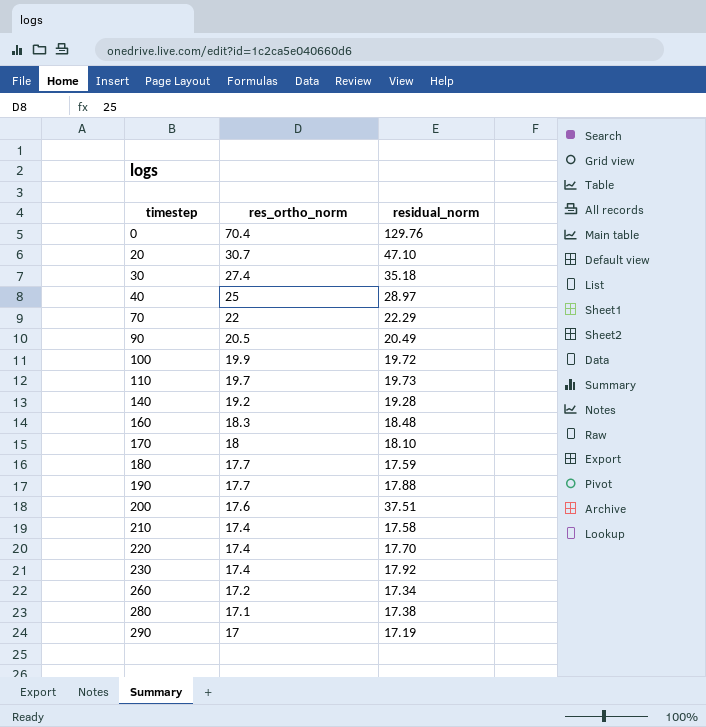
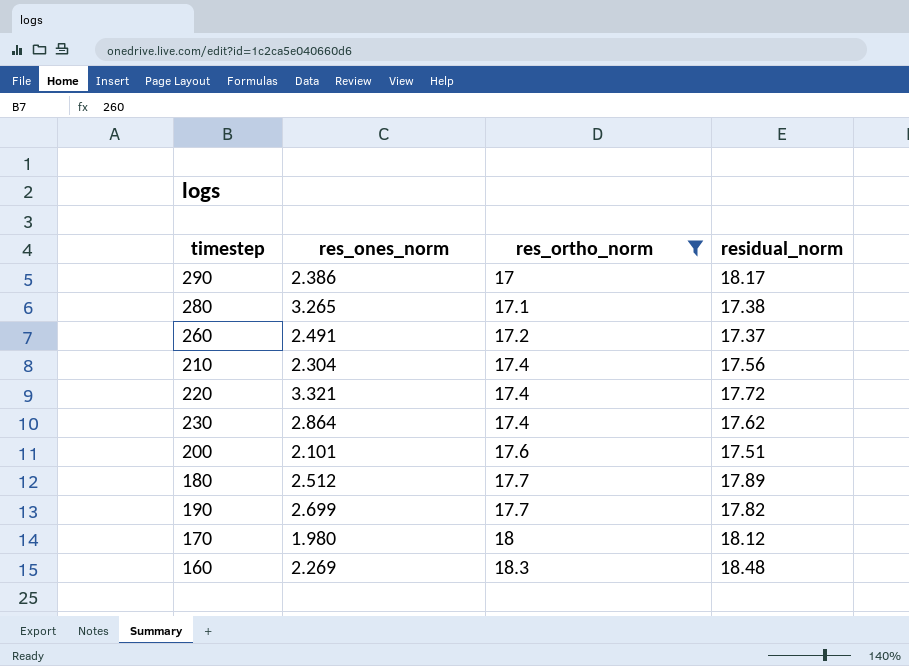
filter: none -> res_ortho_norm <= 18.3
row order: timestep ascending -> res_ortho_norm ascending
column res_ones_norm | position: none -> 2
290 | residual_norm: 17.19 -> 18.17
260 | residual_norm: 17.34 -> 17.37
210 | residual_norm: 17.58 -> 17.56
220 | residual_norm: 17.70 -> 17.72
230 | residual_norm: 17.92 -> 17.62
200 | residual_norm: 37.51 -> 17.51
180 | residual_norm: 17.59 -> 17.89
190 | residual_norm: 17.88 -> 17.82
170 | residual_norm: 18.10 -> 18.12

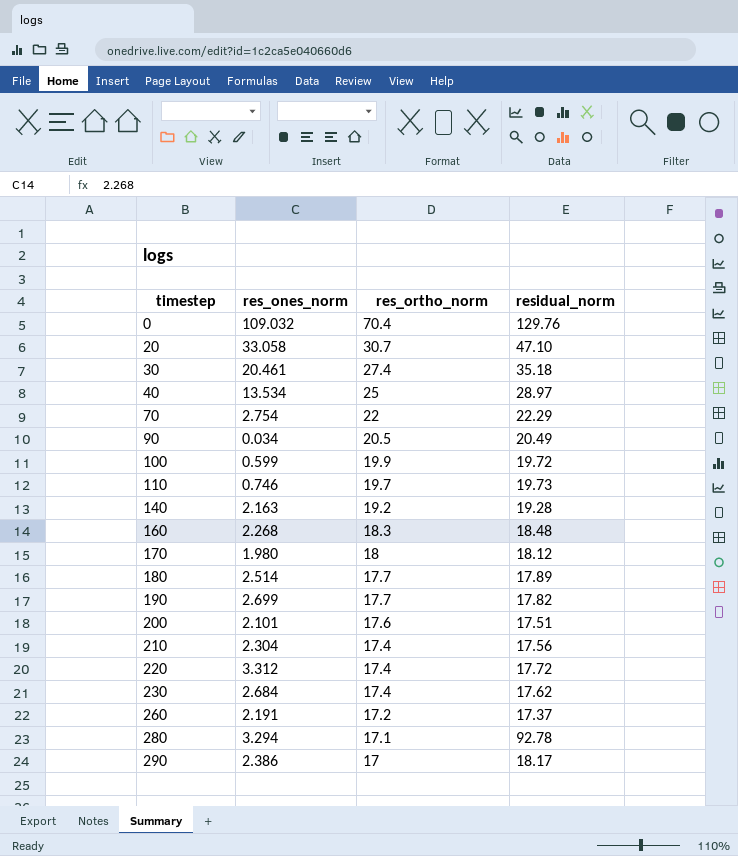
filter: res_ortho_norm <= 18.3 -> none
row order: res_ortho_norm ascending -> timestep ascending
160 | res_ones_norm: 2.269 -> 2.268
180 | res_ones_norm: 2.512 -> 2.514
220 | res_ones_norm: 3.321 -> 3.312
230 | res_ones_norm: 2.864 -> 2.684
260 | res_ones_norm: 2.491 -> 2.191
280 | res_ones_norm: 3.265 -> 3.294
280 | residual_norm: 17.38 -> 92.78

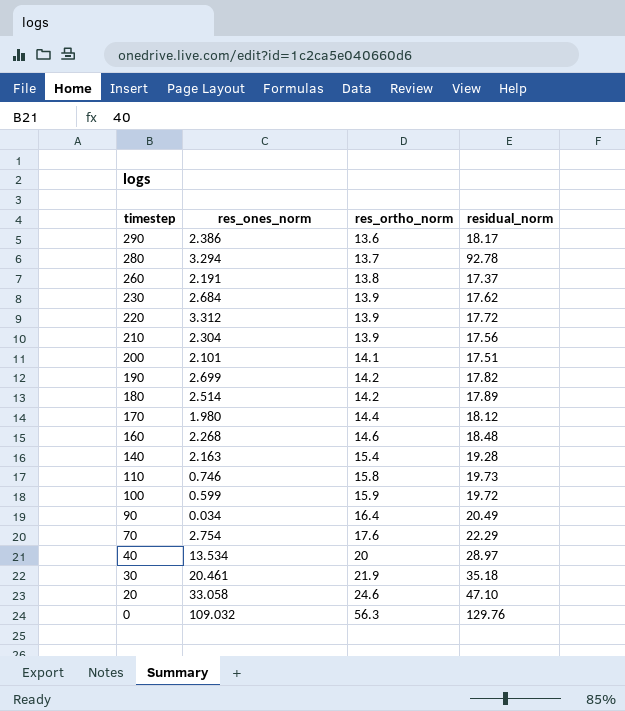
row order: timestep ascending -> timestep descending
290 | res_ortho_norm: 17 -> 13.6
280 | res_ortho_norm: 17.1 -> 13.7
260 | res_ortho_norm: 17.2 -> 13.8
230 | res_ortho_norm: 17.4 -> 13.9
220 | res_ortho_norm: 17.4 -> 13.9
210 | res_ortho_norm: 17.4 -> 13.9
200 | res_ortho_norm: 17.6 -> 14.1
190 | res_ortho_norm: 17.7 -> 14.2
180 | res_ortho_norm: 17.7 -> 14.2
170 | res_ortho_norm: 18 -> 14.4
160 | res_ortho_norm: 18.3 -> 14.6
140 | res_ortho_norm: 19.2 -> 15.4
110 | res_ortho_norm: 19.7 -> 15.8
100 | res_ortho_norm: 19.9 -> 15.9
90 | res_ortho_norm: 20.5 -> 16.4
70 | res_ortho_norm: 22 -> 17.6
40 | res_ortho_norm: 25 -> 20
30 | res_ortho_norm: 27.4 -> 21.9
20 | res_ortho_norm: 30.7 -> 24.6
0 | res_ortho_norm: 70.4 -> 56.3

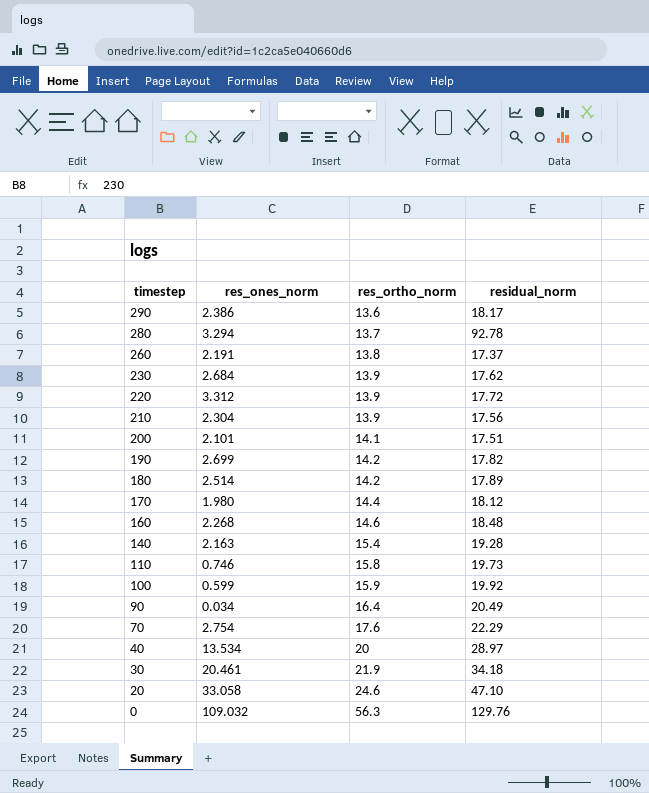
100 | residual_norm: 19.72 -> 19.92
30 | residual_norm: 35.18 -> 34.18

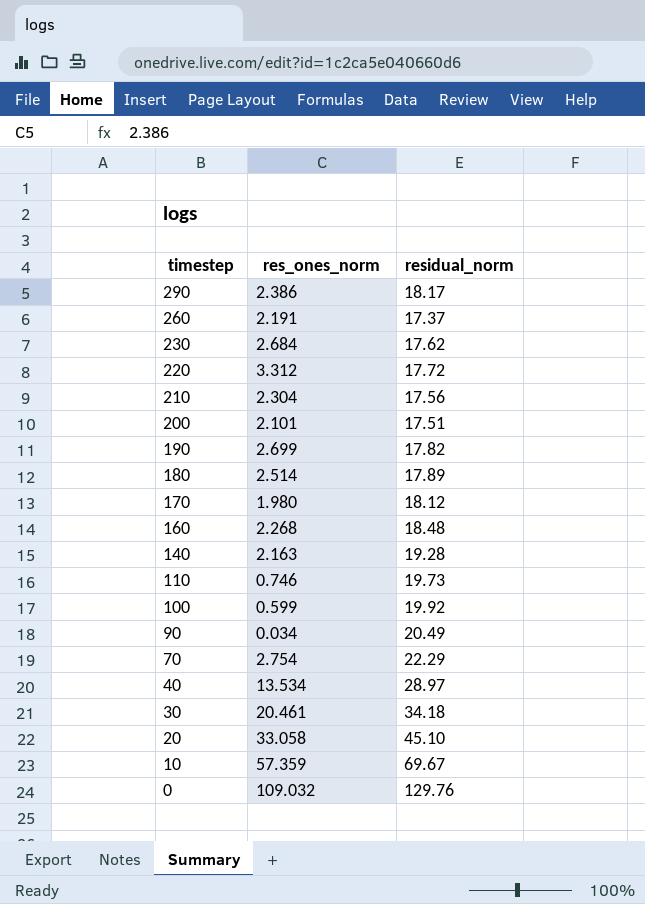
column res_ortho_norm | position: 3 -> none
row 280: 3.294 | 13.7 | 92.78 -> none
20 | residual_norm: 47.10 -> 45.10
row 10: none -> 57.359 | 69.67

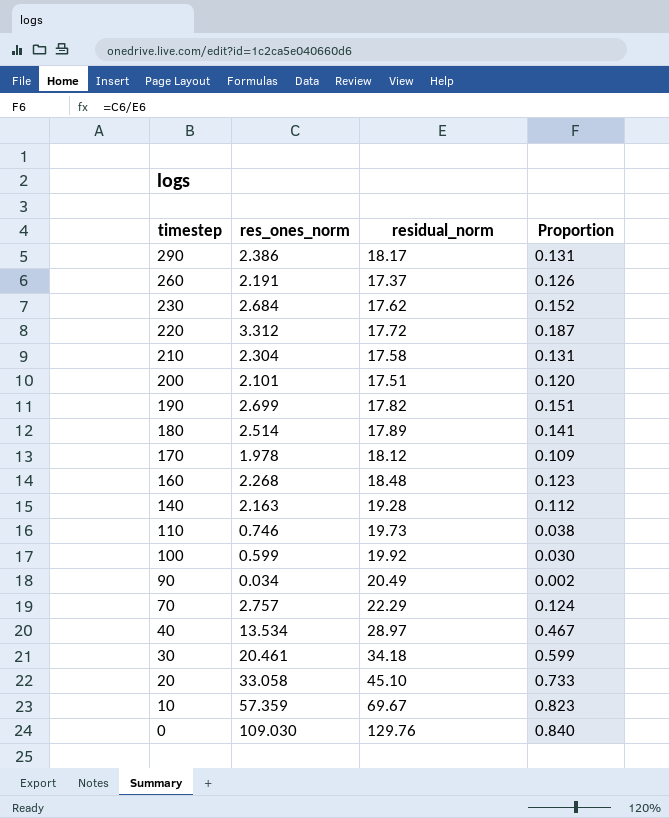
column Proportion | formula: none -> [res_ones_norm] / [residual_norm]
210 | residual_norm: 17.56 -> 17.58
170 | res_ones_norm: 1.980 -> 1.978
70 | res_ones_norm: 2.754 -> 2.757
0 | res_ones_norm: 109.032 -> 109.030

